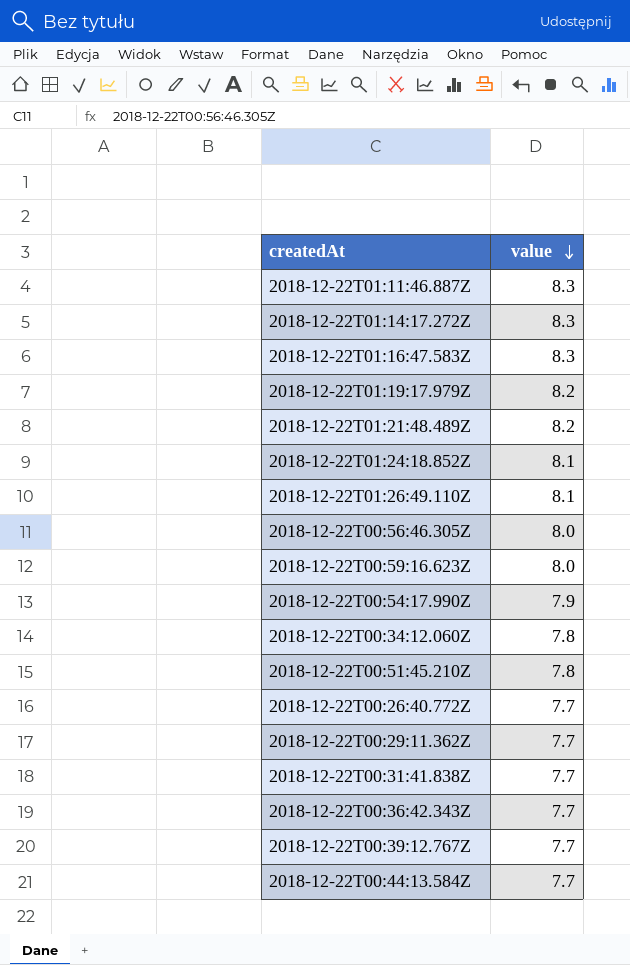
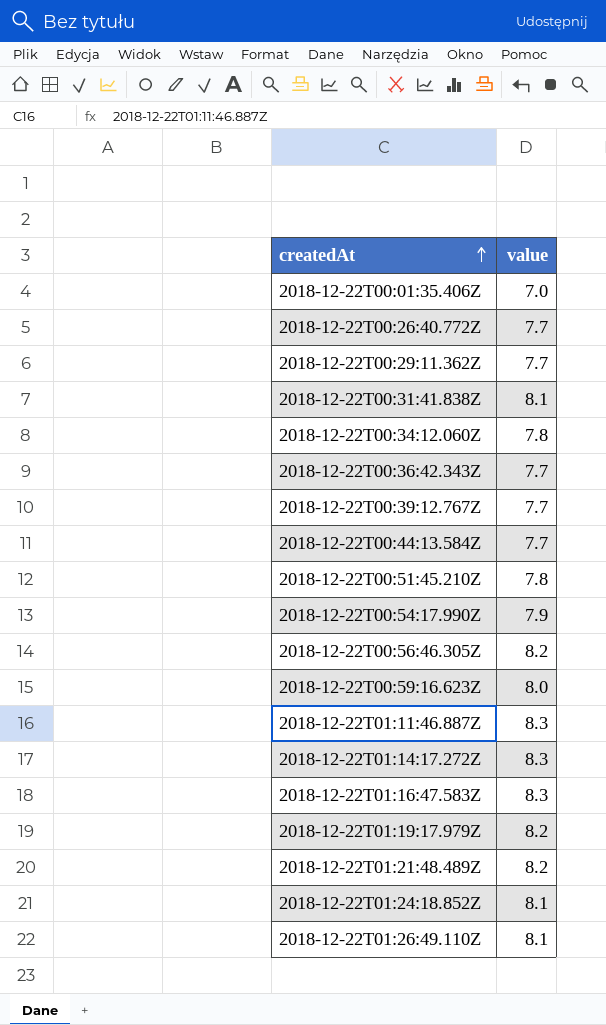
row order: value descending -> createdAt ascending
row 2018-12-22T00:01:35.406Z: none -> 7.0
2018-12-22T00:31:41.838Z | value: 7.7 -> 8.1
2018-12-22T00:56:46.305Z | value: 8.0 -> 8.2

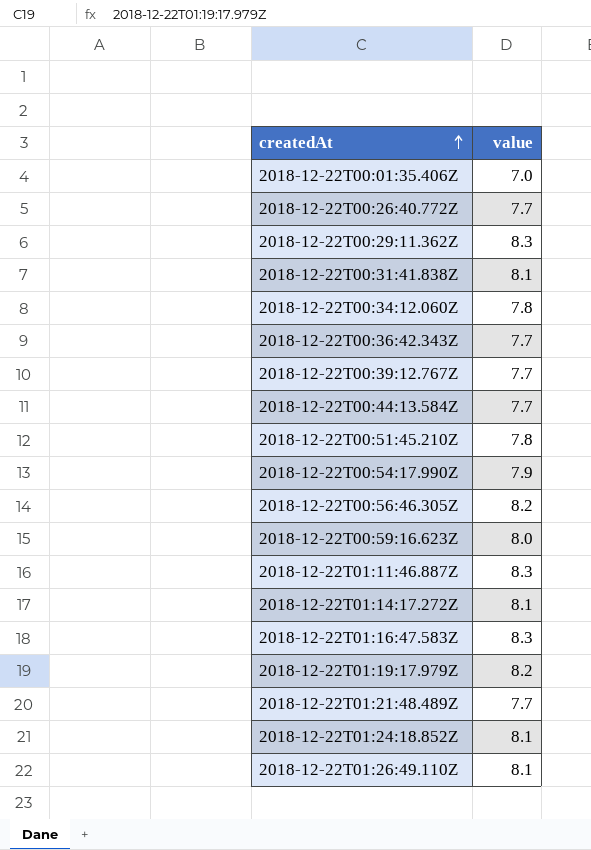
2018-12-22T00:29:11.362Z | value: 7.7 -> 8.3
2018-12-22T01:14:17.272Z | value: 8.3 -> 8.1
2018-12-22T01:21:48.489Z | value: 8.2 -> 7.7

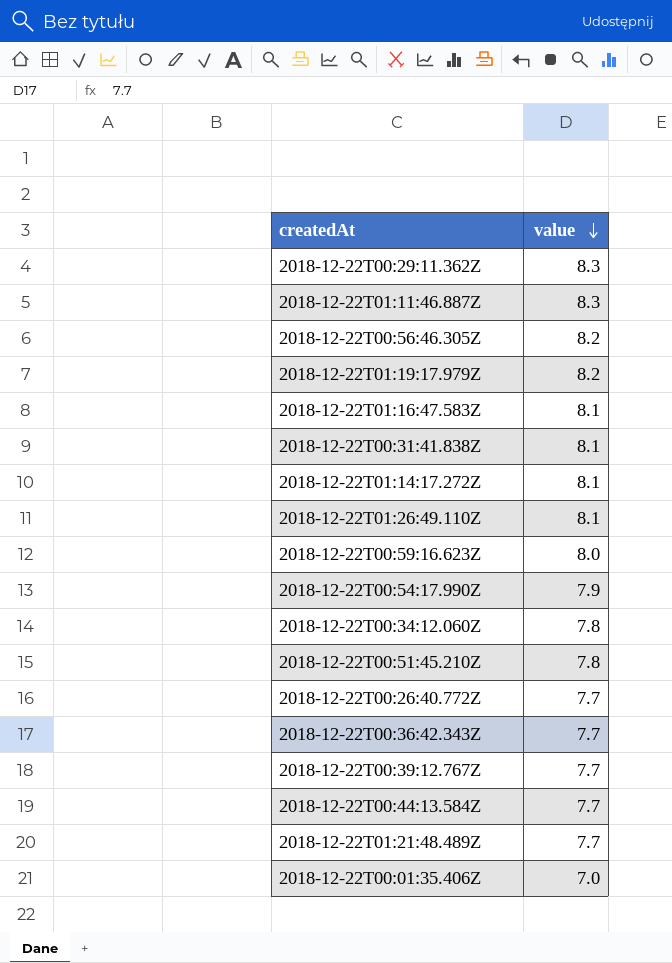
row order: createdAt ascending -> value descending
row 2018-12-22T01:24:18.852Z: 8.1 -> none
2018-12-22T01:16:47.583Z | value: 8.3 -> 8.1

